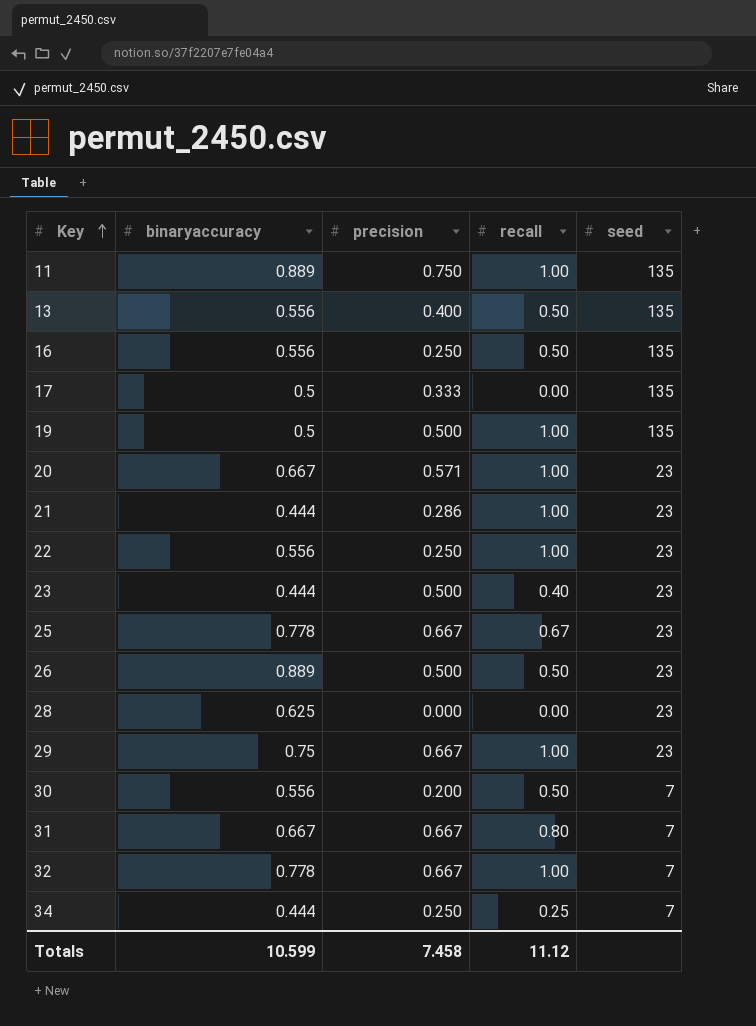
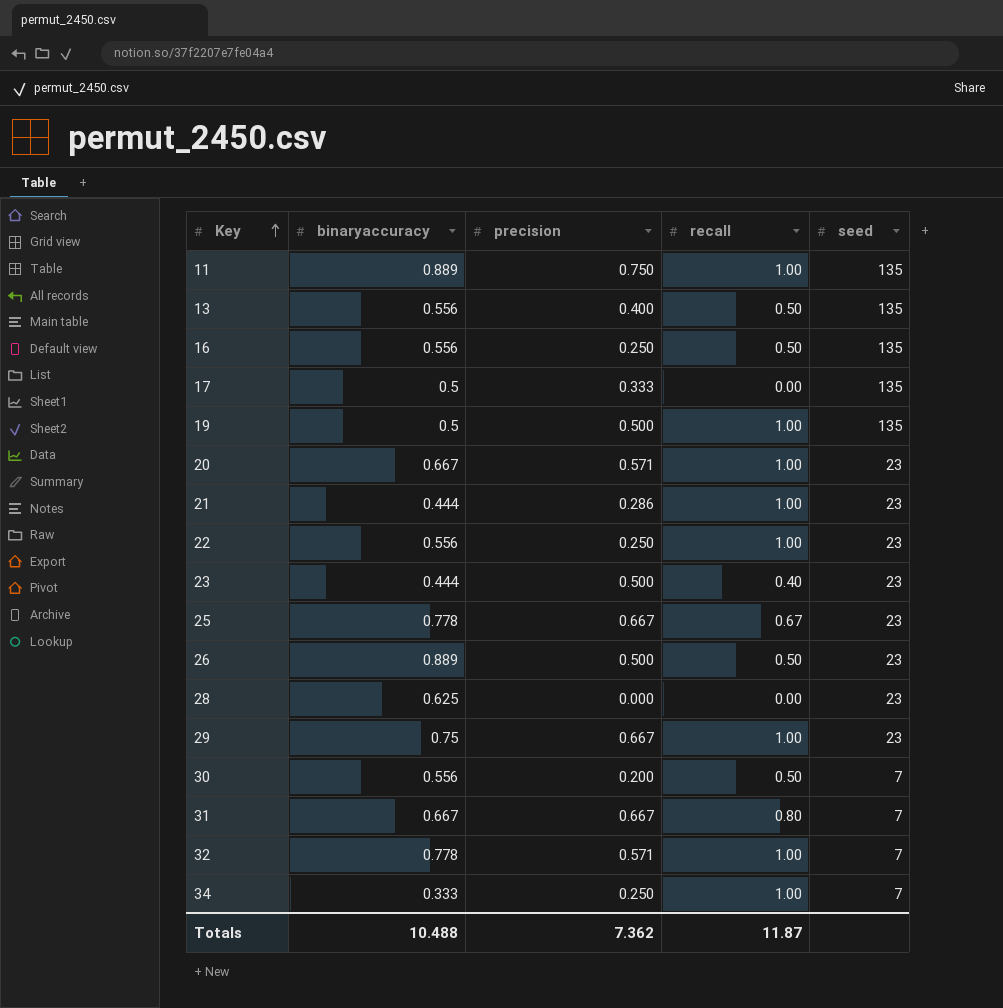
32 | precision: 0.667 -> 0.571
34 | binaryaccuracy: 0.444 -> 0.333
34 | recall: 0.25 -> 1.00
Totals | binaryaccuracy: 10.599 -> 10.488
Totals | precision: 7.458 -> 7.362
Totals | recall: 11.12 -> 11.87

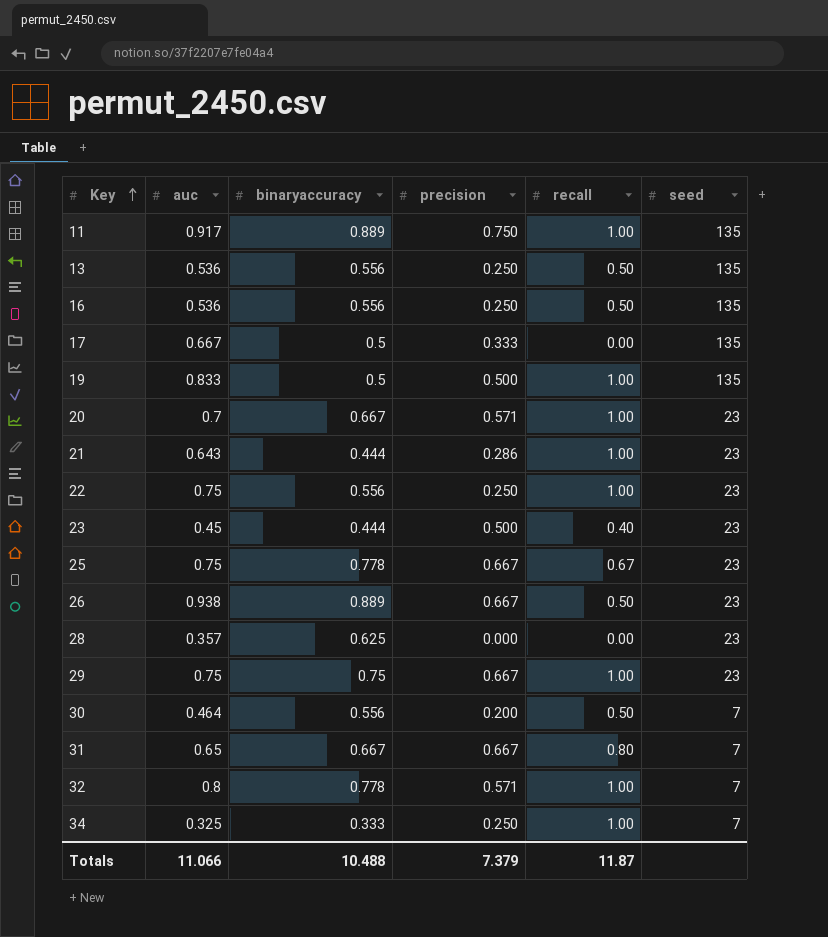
column auc | position: none -> 2
13 | precision: 0.400 -> 0.250
26 | precision: 0.500 -> 0.667
Totals | precision: 7.362 -> 7.379

